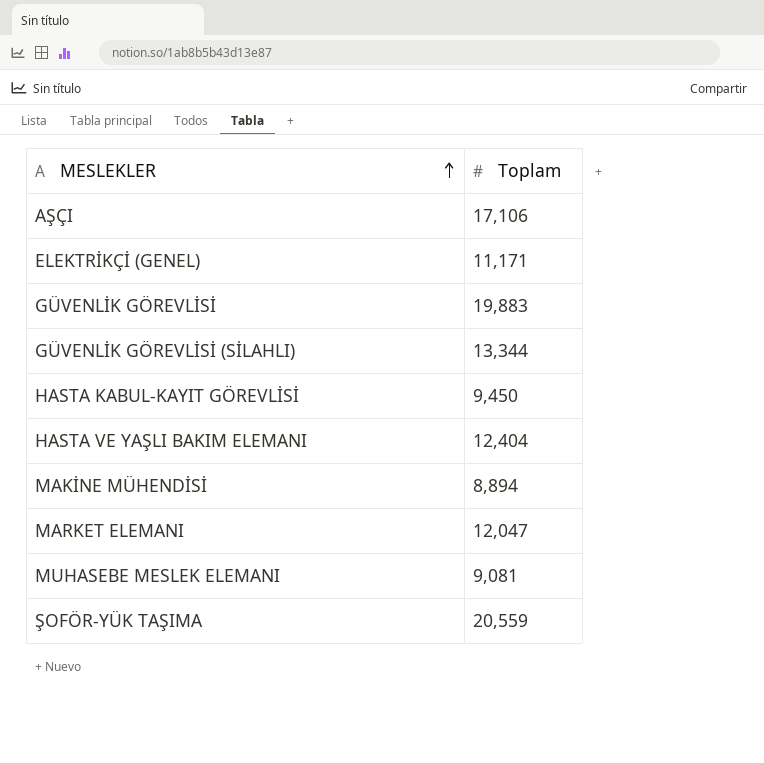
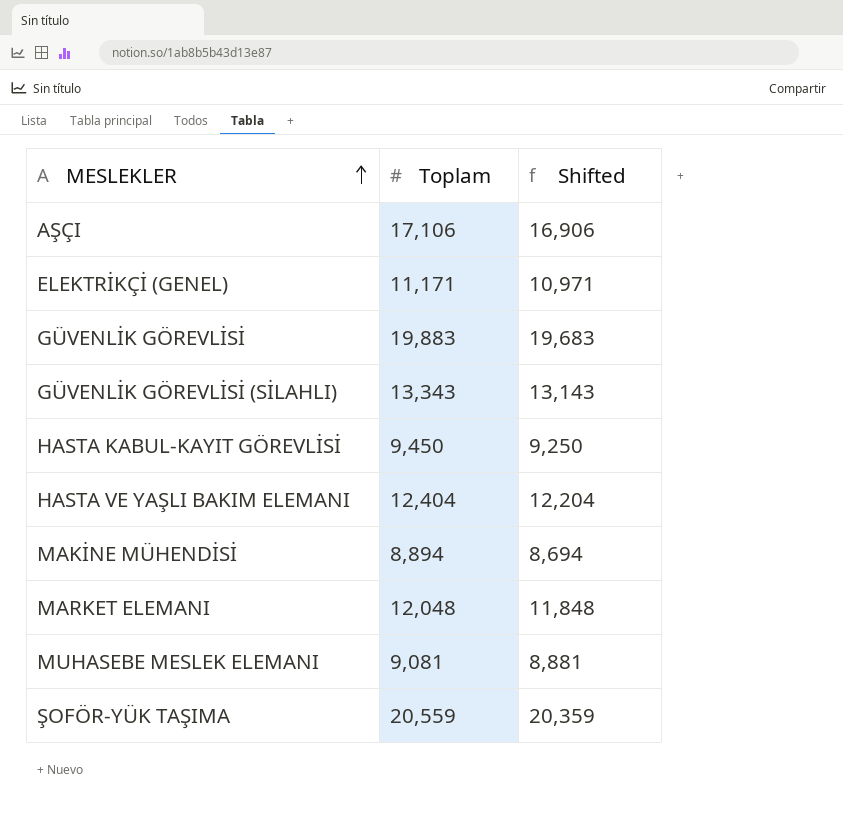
column Shifted | formula: none -> [Toplam] - 200
GÜVENLİK GÖREVLİSİ (SİLAHLI) | Toplam: 13,344 -> 13,343
MARKET ELEMANI | Toplam: 12,047 -> 12,048

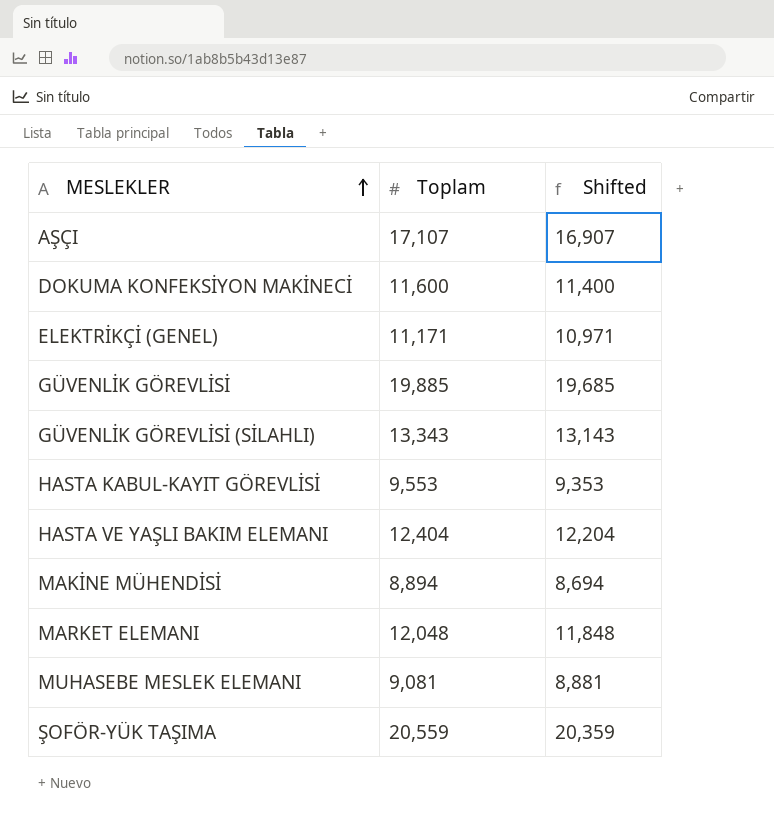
AŞÇI | Toplam: 17,106 -> 17,107
AŞÇI | Shifted: 16,906 -> 16,907
row DOKUMA KONFEKSİYON MAKİNECİ: none -> 11,600 | 11,400
GÜVENLİK GÖREVLİSİ | Toplam: 19,883 -> 19,885
GÜVENLİK GÖREVLİSİ | Shifted: 19,683 -> 19,685
HASTA KABUL-KAYIT GÖREVLİSİ | Toplam: 9,450 -> 9,553
HASTA KABUL-KAYIT GÖREVLİSİ | Shifted: 9,250 -> 9,353

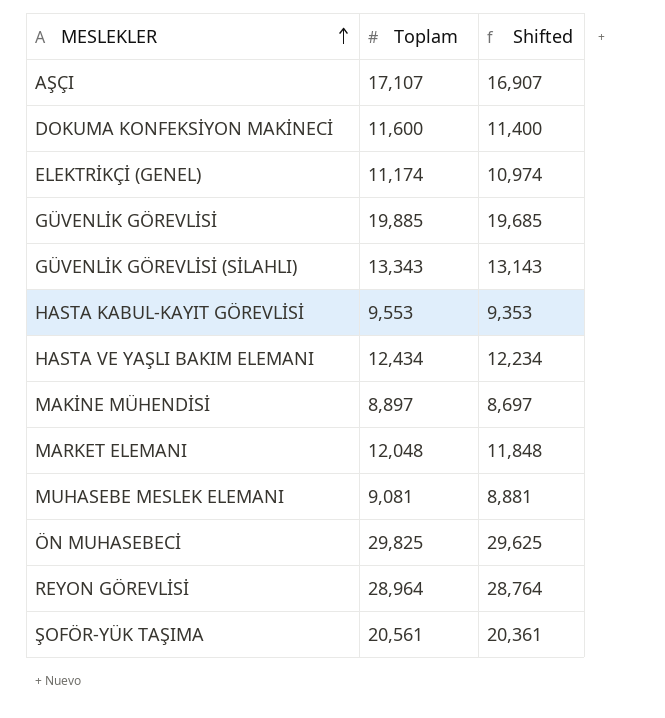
ELEKTRİKÇİ (GENEL) | Toplam: 11,171 -> 11,174
ELEKTRİKÇİ (GENEL) | Shifted: 10,971 -> 10,974
HASTA VE YAŞLI BAKIM ELEMANI | Toplam: 12,404 -> 12,434
HASTA VE YAŞLI BAKIM ELEMANI | Shifted: 12,204 -> 12,234
MAKİNE MÜHENDİSİ | Toplam: 8,894 -> 8,897
MAKİNE MÜHENDİSİ | Shifted: 8,694 -> 8,697
row ÖN MUHASEBECİ: none -> 29,825 | 29,625
row REYON GÖREVLİSİ: none -> 28,964 | 28,764
ŞOFÖR-YÜK TAŞIMA | Toplam: 20,559 -> 20,561
ŞOFÖR-YÜK TAŞIMA | Shifted: 20,359 -> 20,361

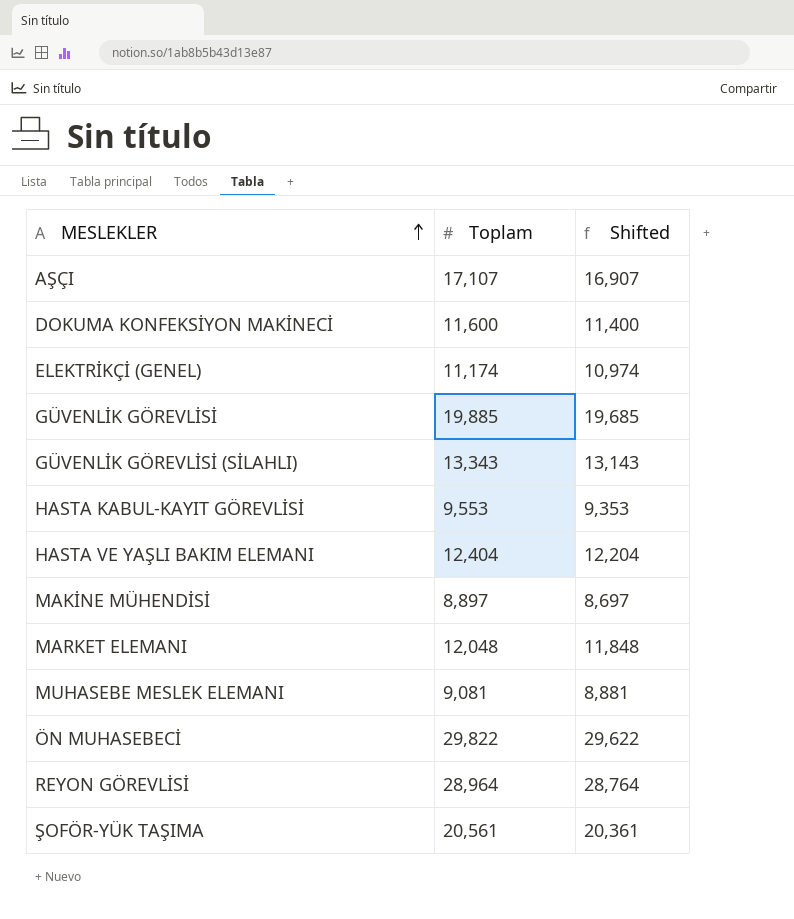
HASTA VE YAŞLI BAKIM ELEMANI | Toplam: 12,434 -> 12,404
HASTA VE YAŞLI BAKIM ELEMANI | Shifted: 12,234 -> 12,204
ÖN MUHASEBECİ | Toplam: 29,825 -> 29,822
ÖN MUHASEBECİ | Shifted: 29,625 -> 29,622

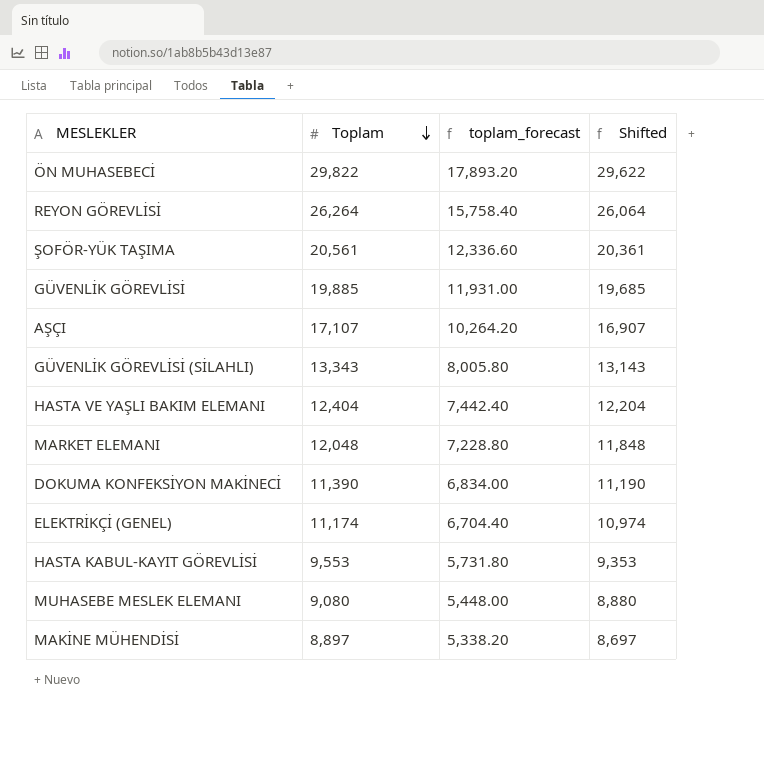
row order: MESLEKLER ascending -> Toplam descending
column toplam_forecast | formula: none -> [Toplam] * 0.6
REYON GÖREVLİSİ | Toplam: 28,964 -> 26,264
REYON GÖREVLİSİ | Shifted: 28,764 -> 26,064
DOKUMA KONFEKSİYON MAKİNECİ | Toplam: 11,600 -> 11,390
DOKUMA KONFEKSİYON MAKİNECİ | Shifted: 11,400 -> 11,190
MUHASEBE MESLEK ELEMANI | Toplam: 9,081 -> 9,080
MUHASEBE MESLEK ELEMANI | Shifted: 8,881 -> 8,880

